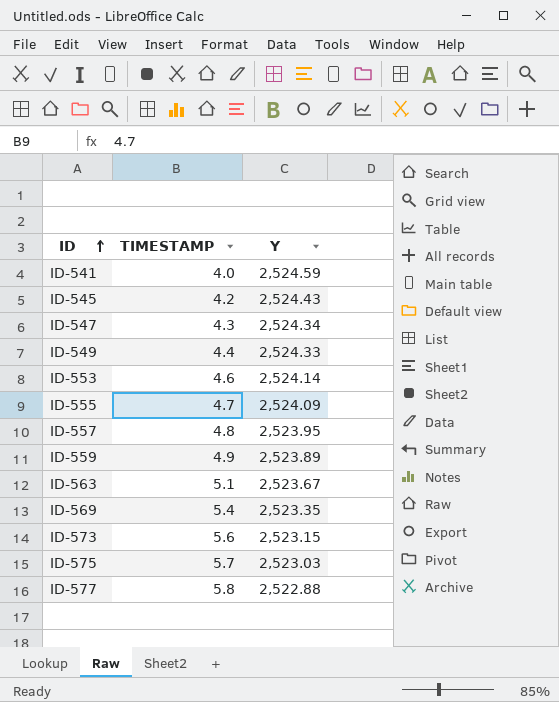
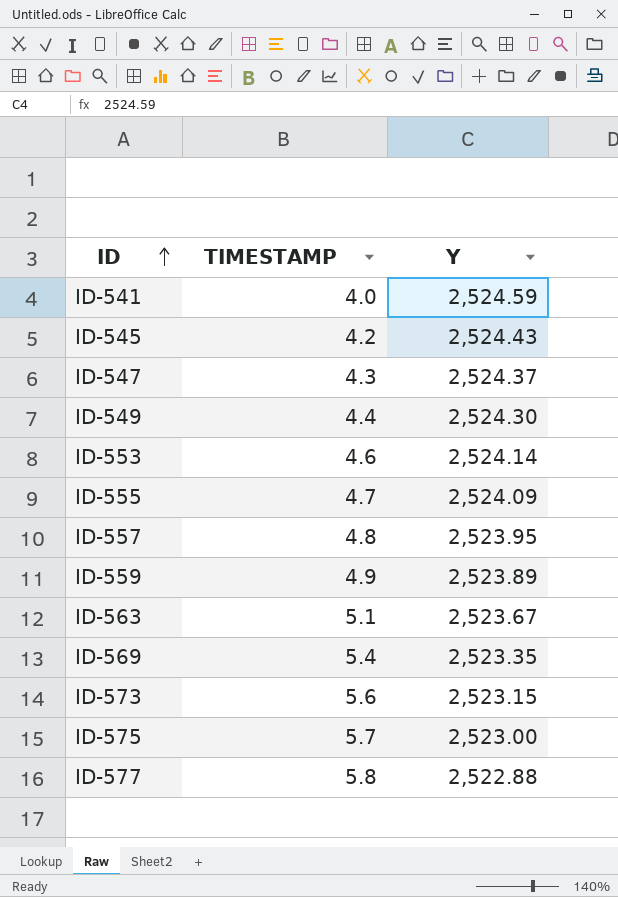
ID-547 | Y: 2,524.34 -> 2,524.37
ID-549 | Y: 2,524.33 -> 2,524.30
ID-575 | Y: 2,523.03 -> 2,523.00

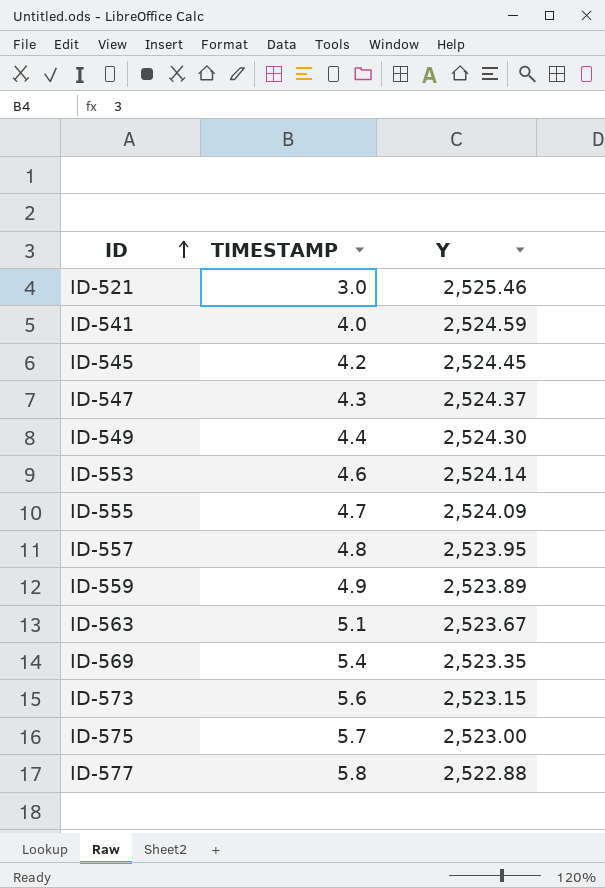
row ID-521: none -> 3.0 | 2,525.46
ID-545 | Y: 2,524.43 -> 2,524.45

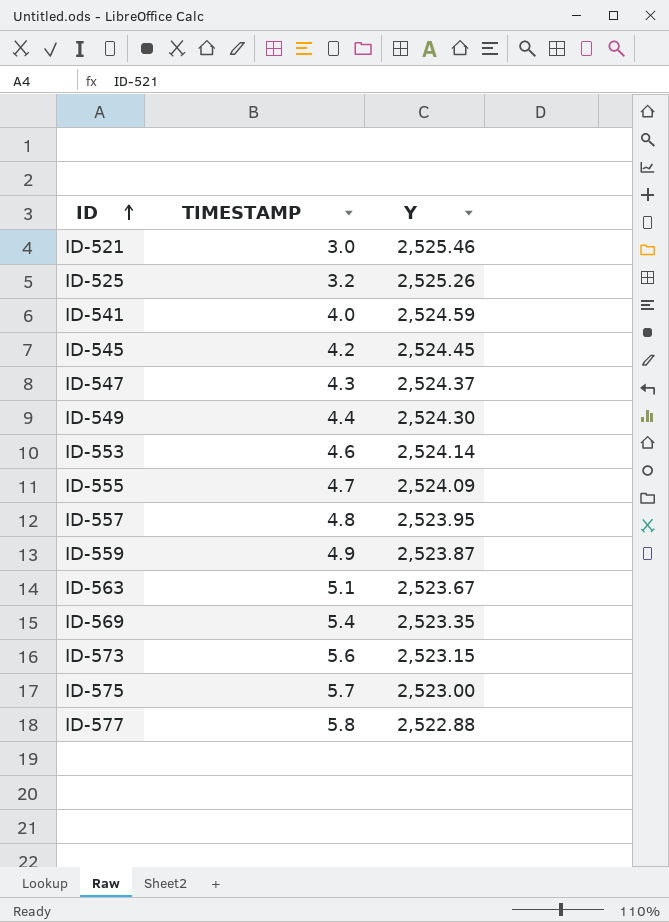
row ID-525: none -> 3.2 | 2,525.26
ID-559 | Y: 2,523.89 -> 2,523.87

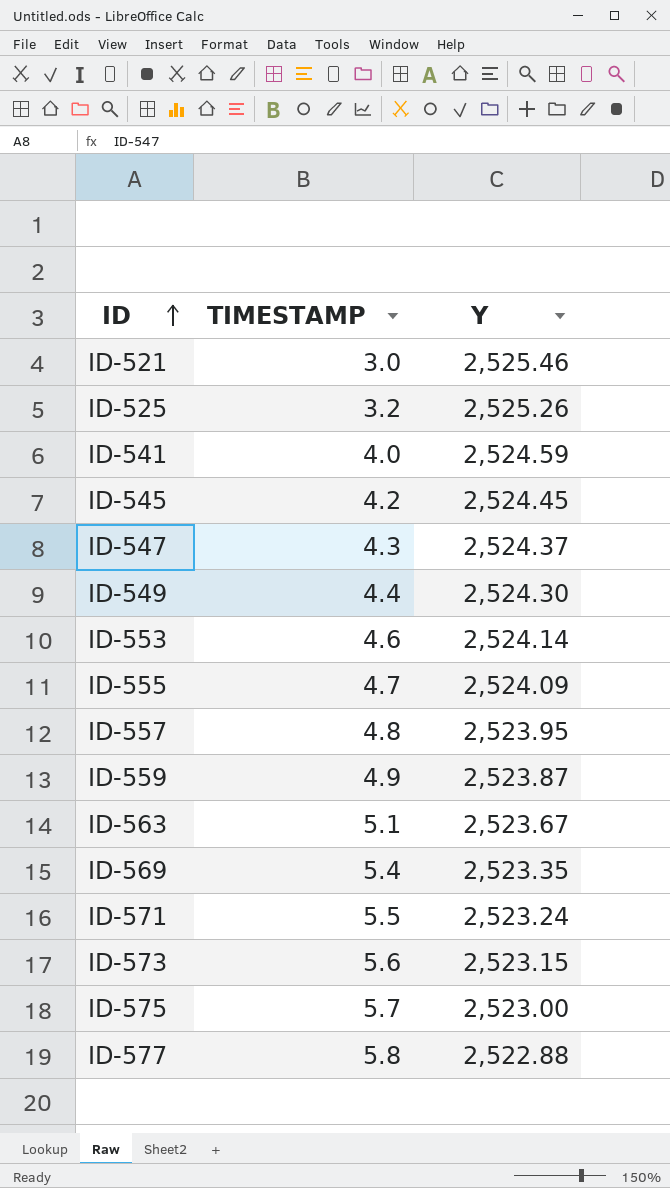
row ID-571: none -> 5.5 | 2,523.24

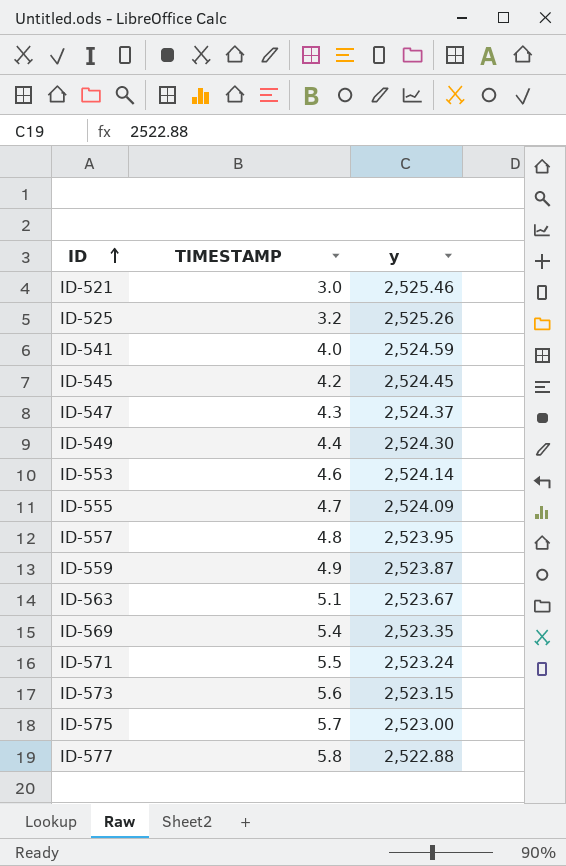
column name: Y -> y

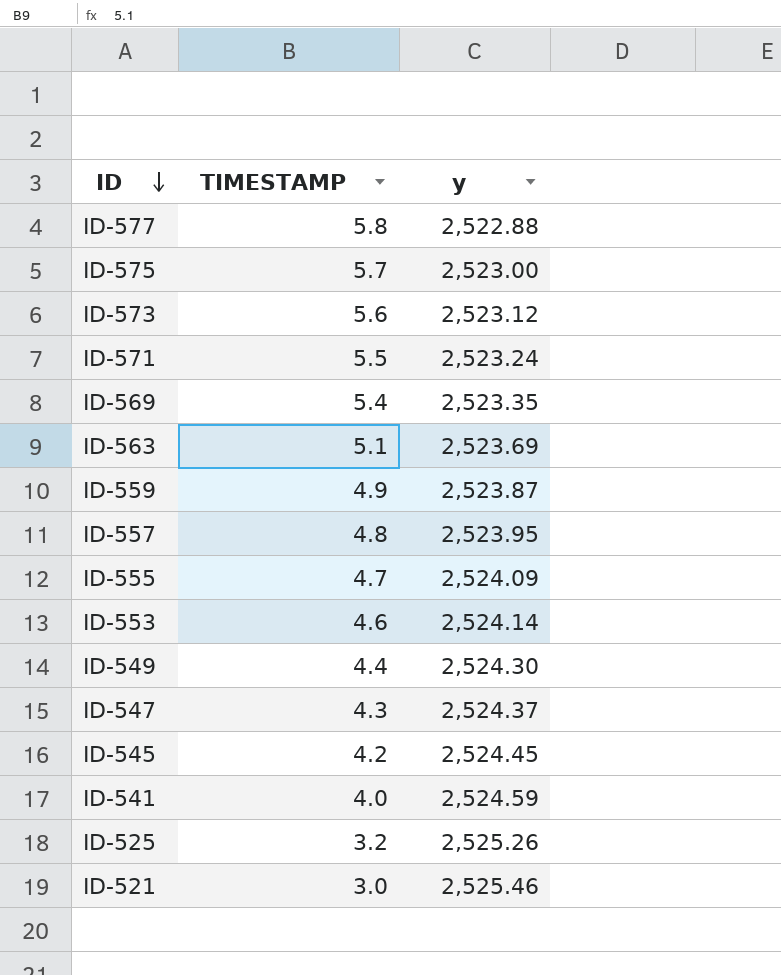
row order: ID ascending -> ID descending
ID-573 | y: 2,523.15 -> 2,523.12
ID-563 | y: 2,523.67 -> 2,523.69

